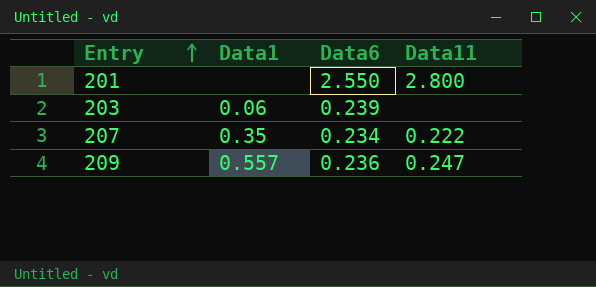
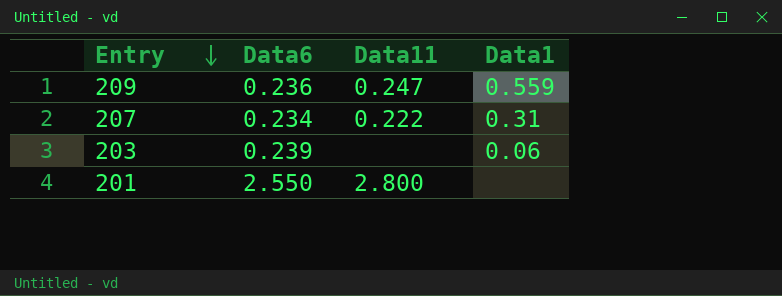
row order: Entry ascending -> Entry descending
column Data1 | position: 2 -> 4
209 | Data1: 0.557 -> 0.559
207 | Data1: 0.35 -> 0.31

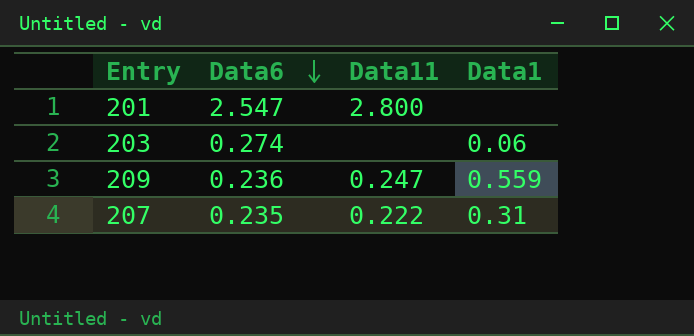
row order: Entry descending -> Data6 descending
201 | Data6: 2.550 -> 2.547
203 | Data6: 0.239 -> 0.274
207 | Data6: 0.234 -> 0.235

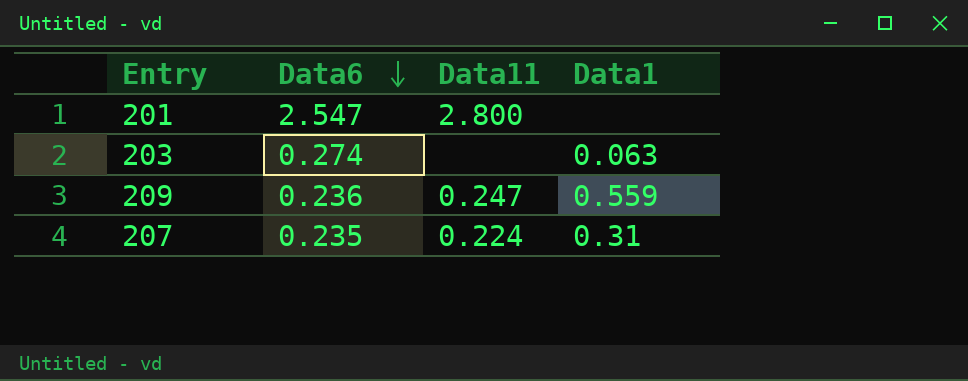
203 | Data1: 0.06 -> 0.063
207 | Data11: 0.222 -> 0.224

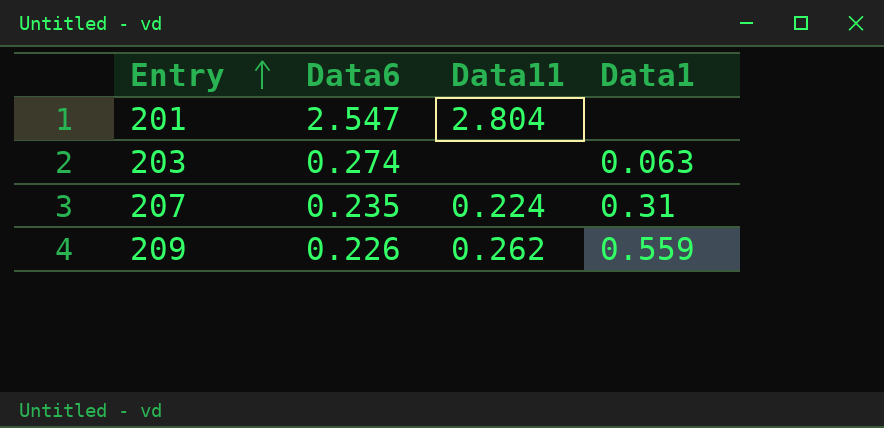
row order: Data6 descending -> Entry ascending
201 | Data11: 2.800 -> 2.804
209 | Data6: 0.236 -> 0.226
209 | Data11: 0.247 -> 0.262

